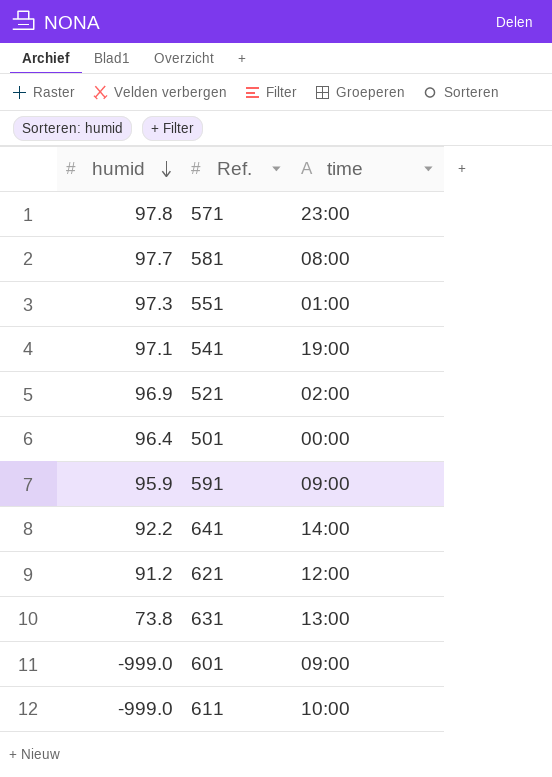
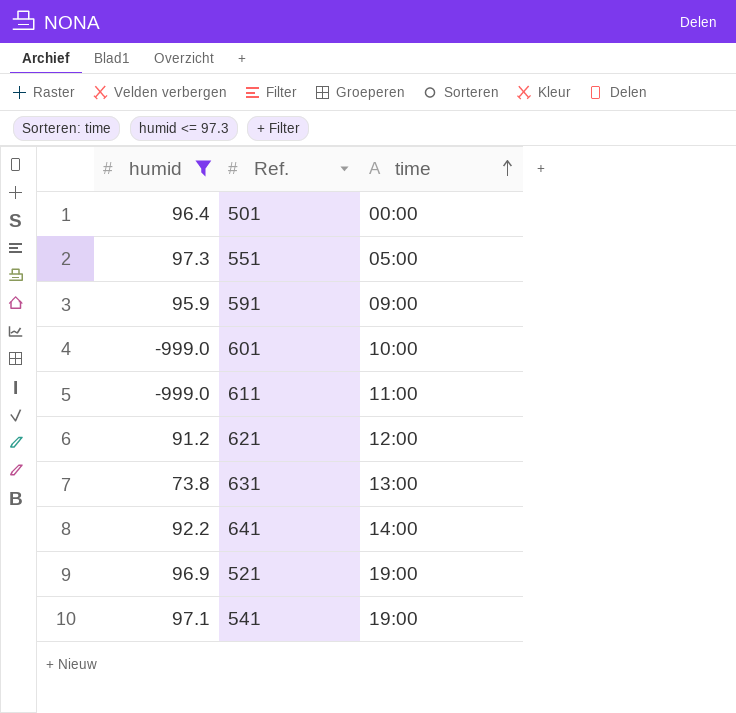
filter: none -> humid <= 97.3
row order: humid descending -> time ascending
551 | time: 01:00 -> 05:00
601 | time: 09:00 -> 10:00
611 | time: 10:00 -> 11:00
521 | time: 02:00 -> 19:00

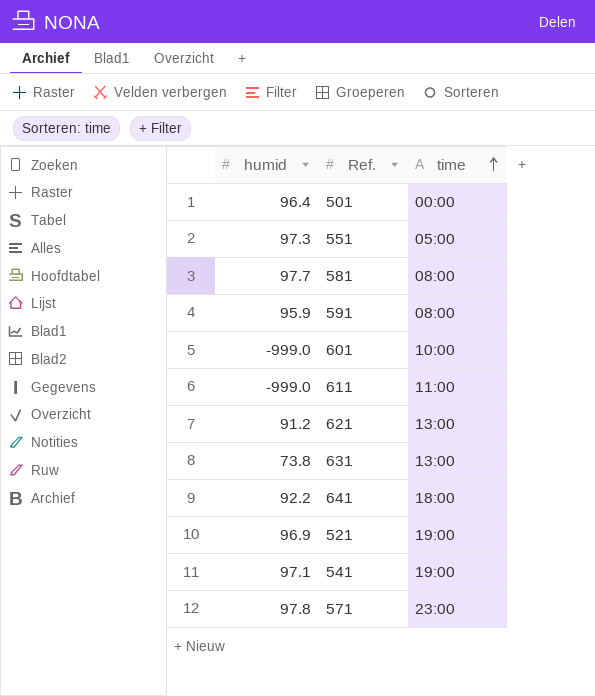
filter: humid <= 97.3 -> none
591 | time: 09:00 -> 08:00
621 | time: 12:00 -> 13:00
641 | time: 14:00 -> 18:00

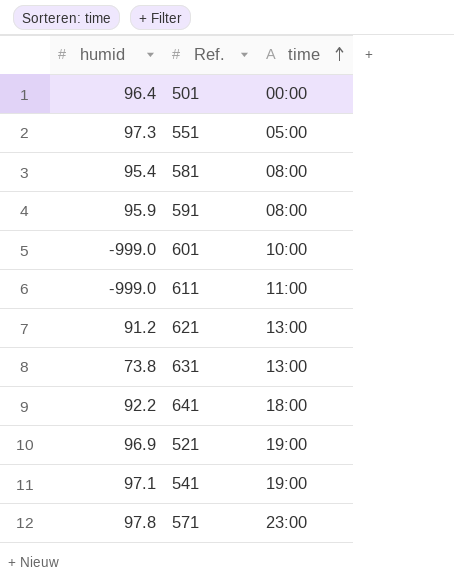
581 | humid: 97.7 -> 95.4

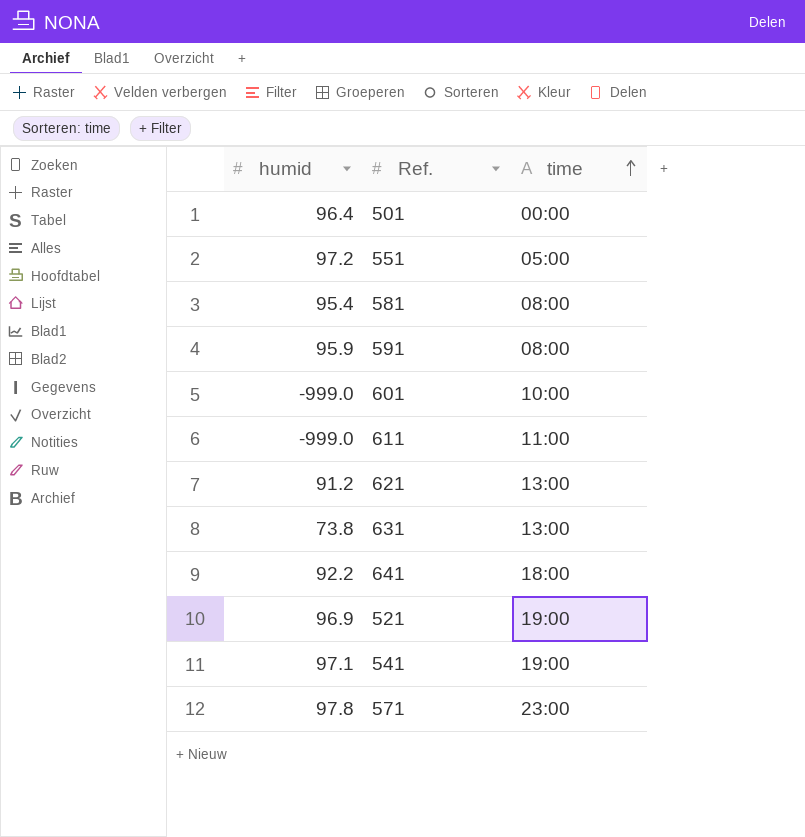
551 | humid: 97.3 -> 97.2

